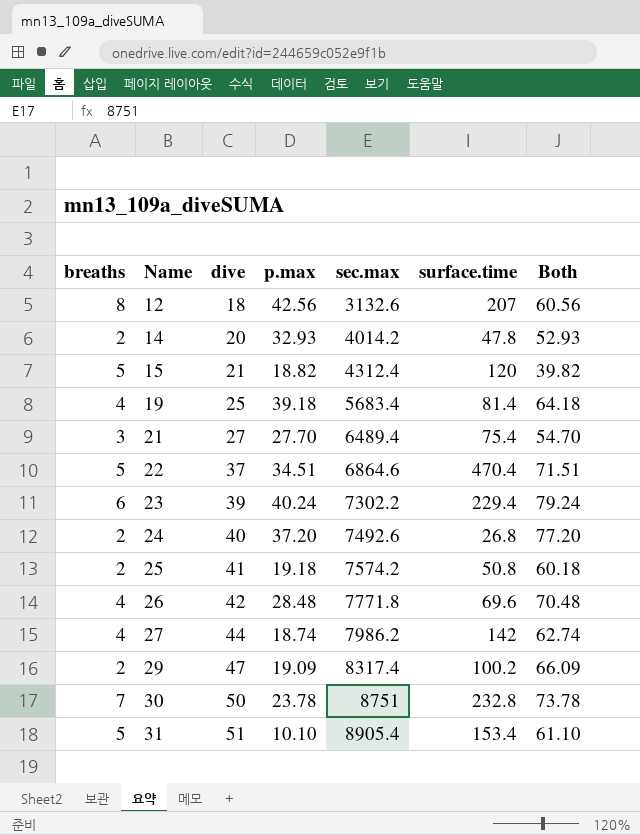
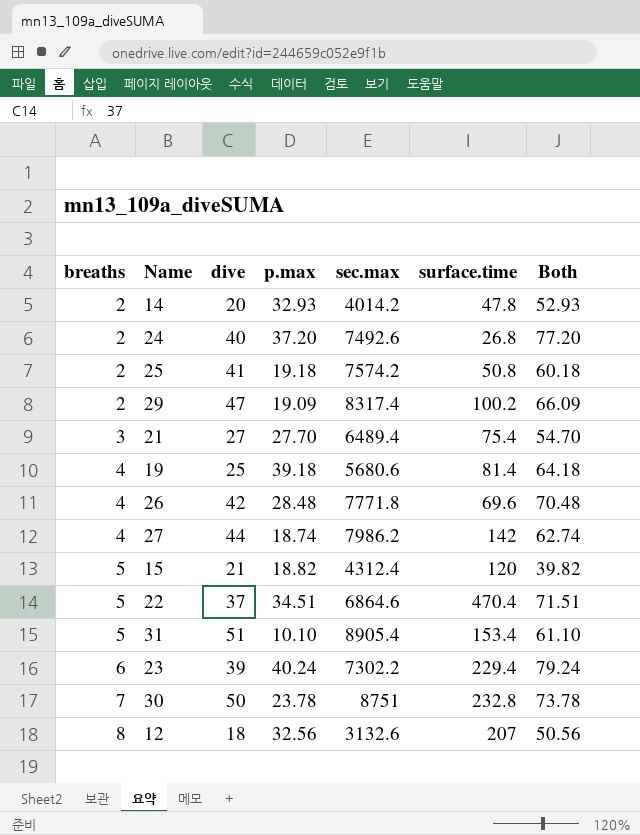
row order: Name ascending -> breaths ascending
19 | sec.max: 5683.4 -> 5680.6
12 | p.max: 42.56 -> 32.56
12 | Both: 60.56 -> 50.56

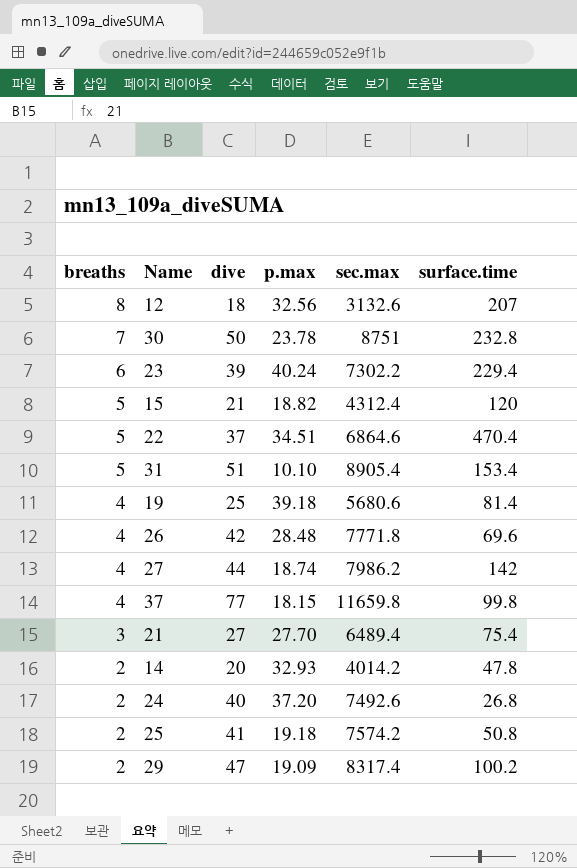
row order: breaths ascending -> breaths descending
column Both | formula: [dive] + [p.max] -> none
row 37: none -> 4 | 77 | 18.15 | 11659.8 | 99.8

